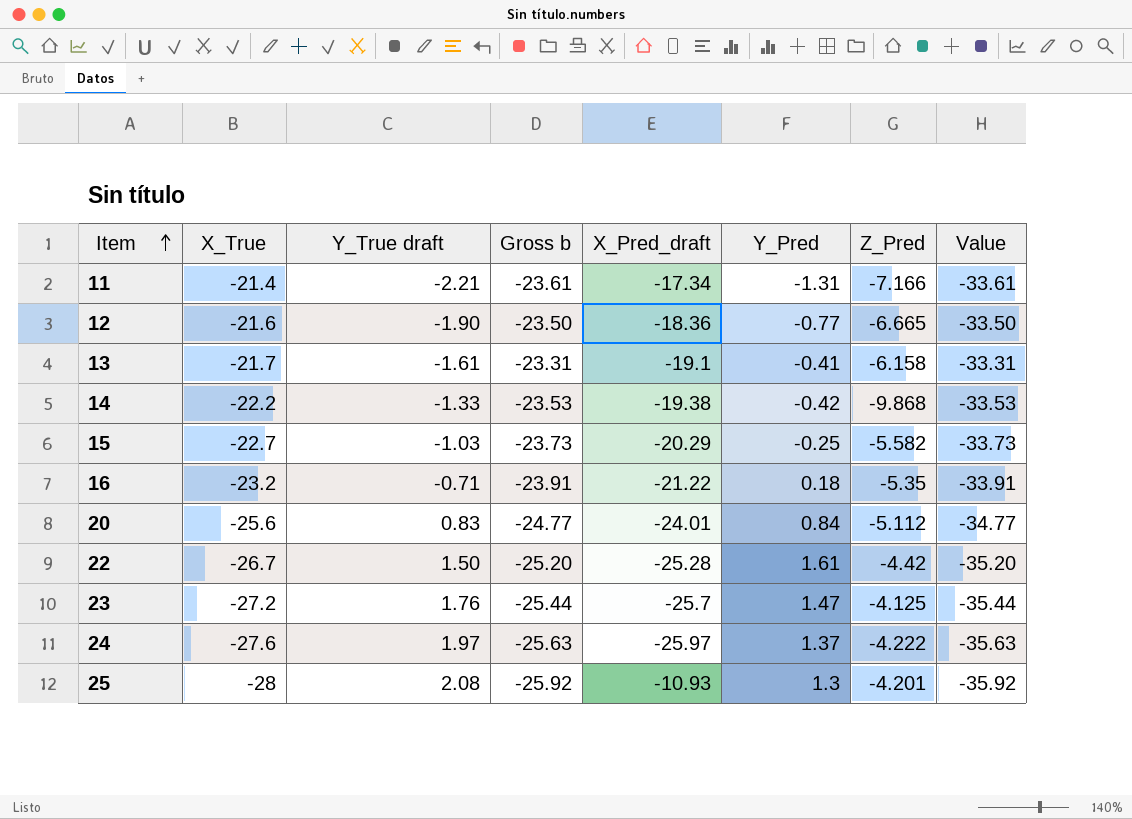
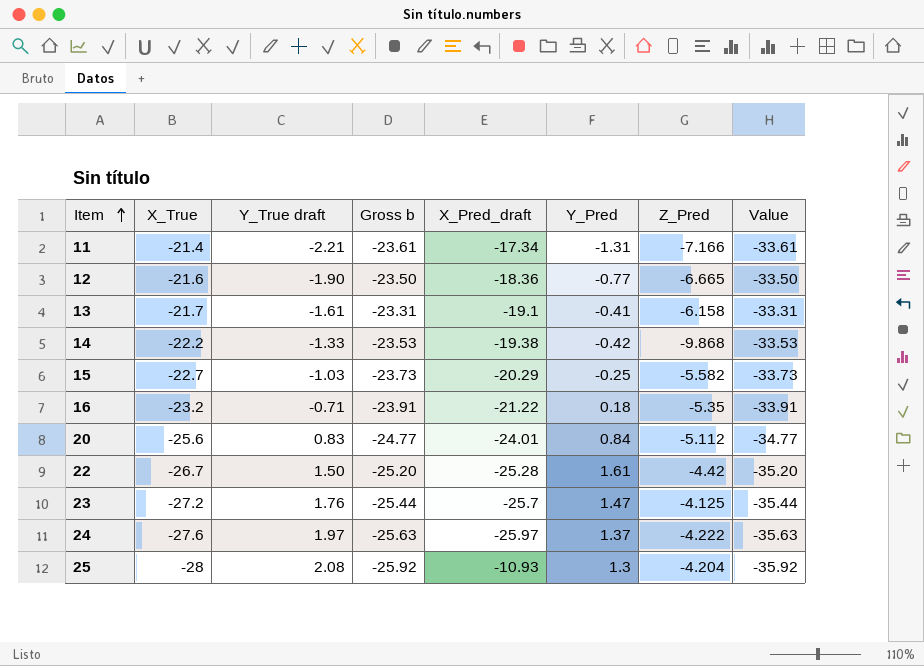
25 | Z_Pred: -4.201 -> -4.204

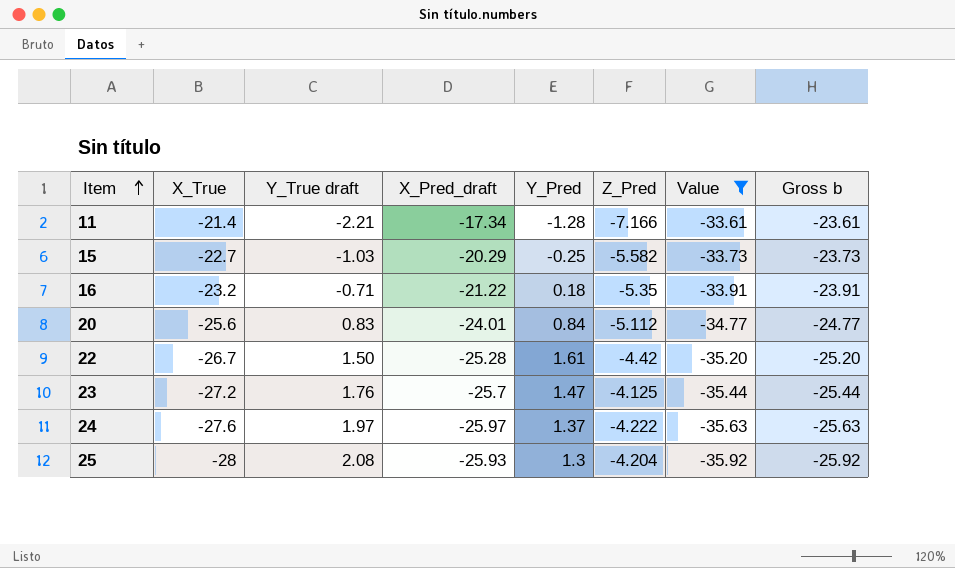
filter: none -> Value <= -33.61
column Gross b | position: 4 -> 8
11 | Y_Pred: -1.31 -> -1.28
25 | X_Pred_draft: -10.93 -> -25.93

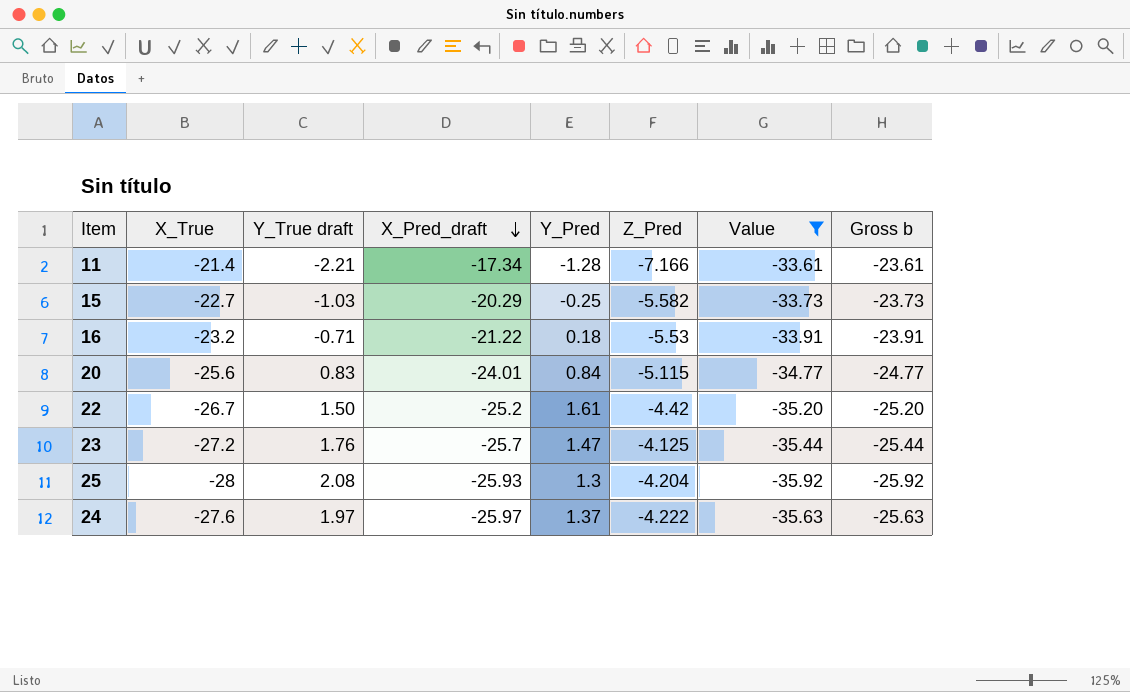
row order: Item ascending -> X_Pred_draft descending
16 | Z_Pred: -5.35 -> -5.53
20 | Z_Pred: -5.112 -> -5.115
22 | X_Pred_draft: -25.28 -> -25.2

